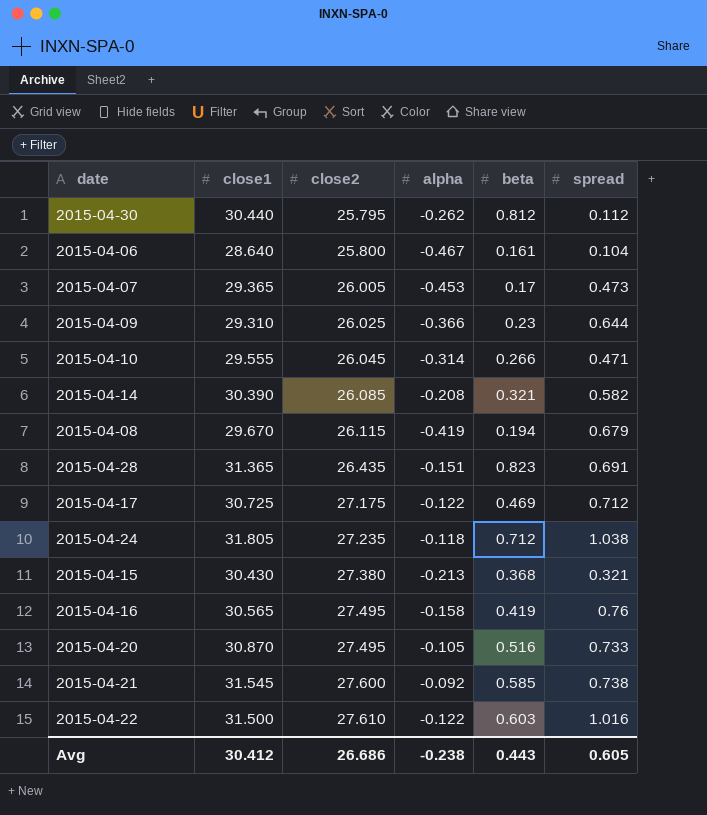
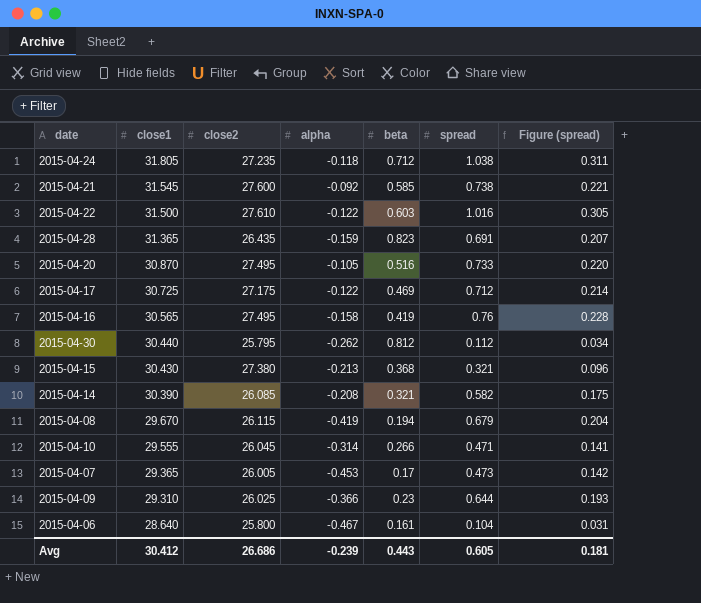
row order: close2 ascending -> close1 descending
column Figure (spread) | formula: none -> [spread] * 0.3
2015-04-28 | alpha: -0.151 -> -0.159
Avg | alpha: -0.238 -> -0.239

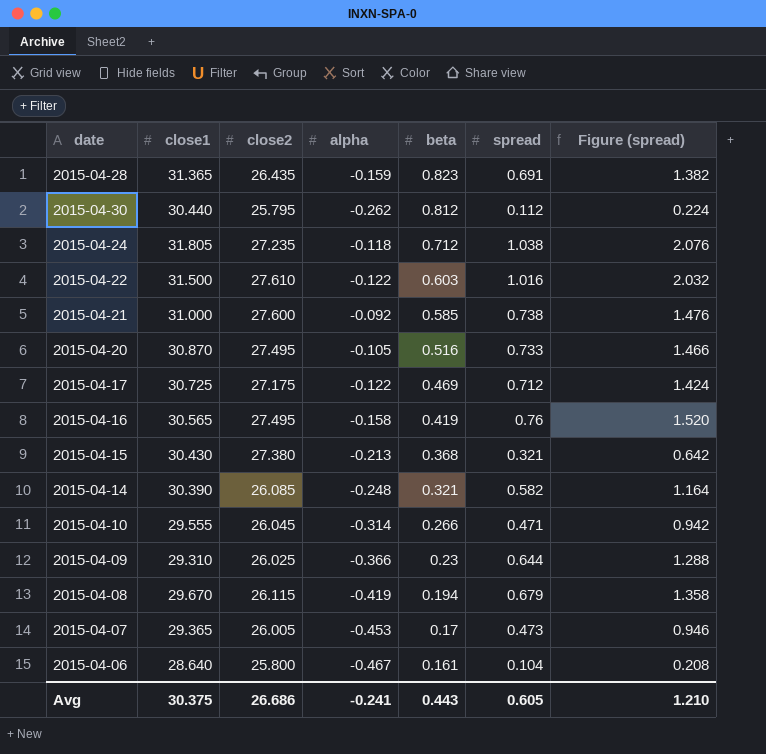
row order: close1 descending -> beta descending
column Figure (spread) | formula: [spread] * 0.3 -> [spread] * 2
2015-04-21 | close1: 31.545 -> 31.000
2015-04-14 | alpha: -0.208 -> -0.248
Avg | close1: 30.412 -> 30.375
Avg | alpha: -0.239 -> -0.241
Avg | Figure (spread): 0.181 -> 1.210

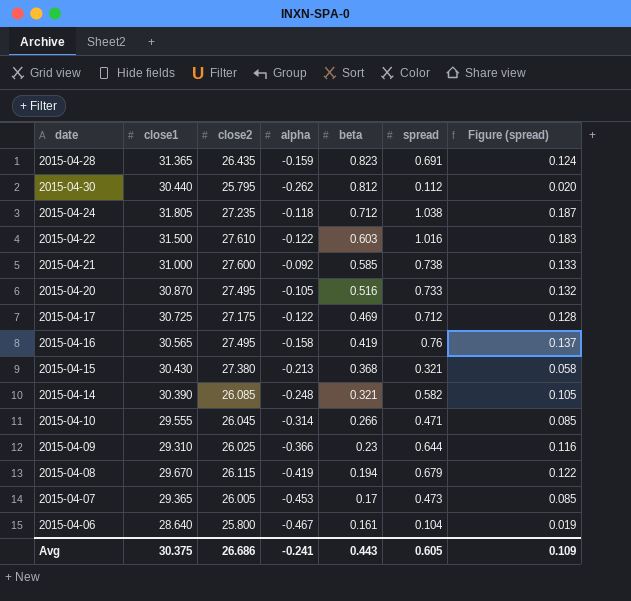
column Figure (spread) | formula: [spread] * 2 -> [spread] * 0.18
Avg | Figure (spread): 1.210 -> 0.109

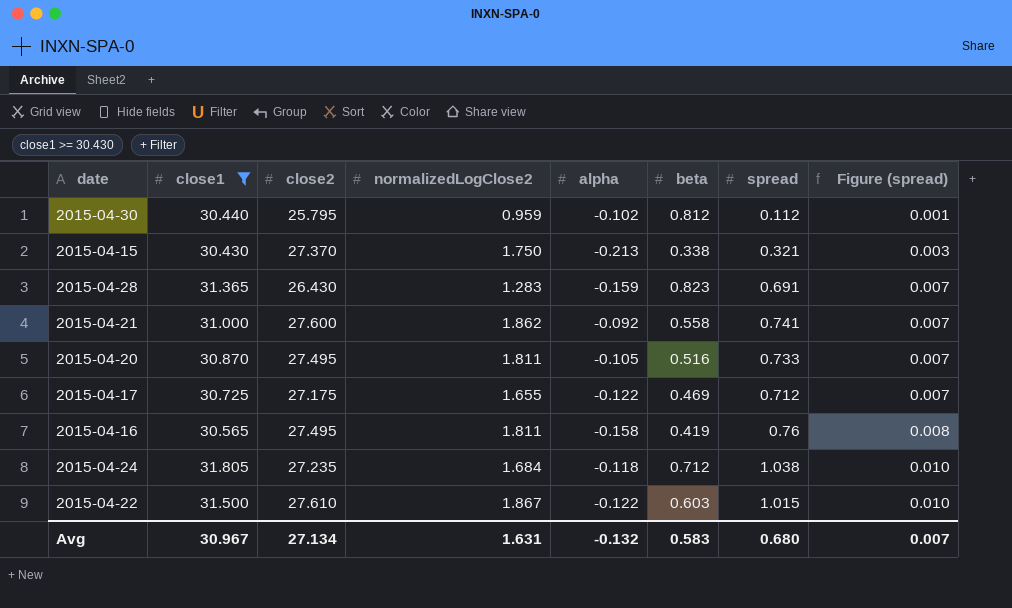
filter: none -> close1 >= 30.430
row order: beta descending -> Figure (spread) ascending
column normalizedLogClose2 | position: none -> 4
column Figure (spread) | formula: [spread] * 0.18 -> [spread] * 0.01
2015-04-30 | alpha: -0.262 -> -0.102
2015-04-15 | close2: 27.380 -> 27.370
2015-04-15 | beta: 0.368 -> 0.338
2015-04-28 | close2: 26.435 -> 26.430
2015-04-21 | beta: 0.585 -> 0.558
2015-04-21 | spread: 0.738 -> 0.741
2015-04-22 | spread: 1.016 -> 1.015
Avg | close1: 30.375 -> 30.967
Avg | close2: 26.686 -> 27.134
Avg | alpha: -0.241 -> -0.132
Avg | beta: 0.443 -> 0.583
Avg | spread: 0.605 -> 0.680
Avg | Figure (spread): 0.109 -> 0.007

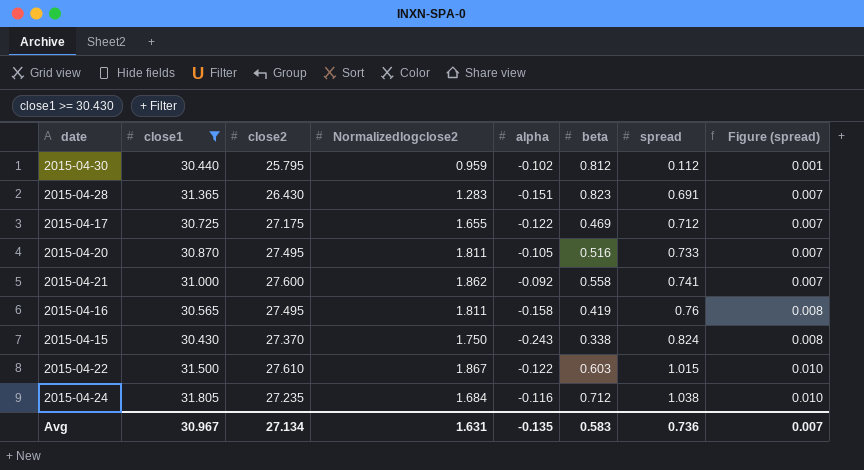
row order: Figure (spread) ascending -> spread ascending
column name: normalizedLogClose2 -> Normalizedlogclose2
2015-04-28 | alpha: -0.159 -> -0.151
2015-04-15 | alpha: -0.213 -> -0.243
2015-04-15 | spread: 0.321 -> 0.824
2015-04-15 | Figure (spread): 0.003 -> 0.008
2015-04-24 | alpha: -0.118 -> -0.116
Avg | alpha: -0.132 -> -0.135
Avg | spread: 0.680 -> 0.736

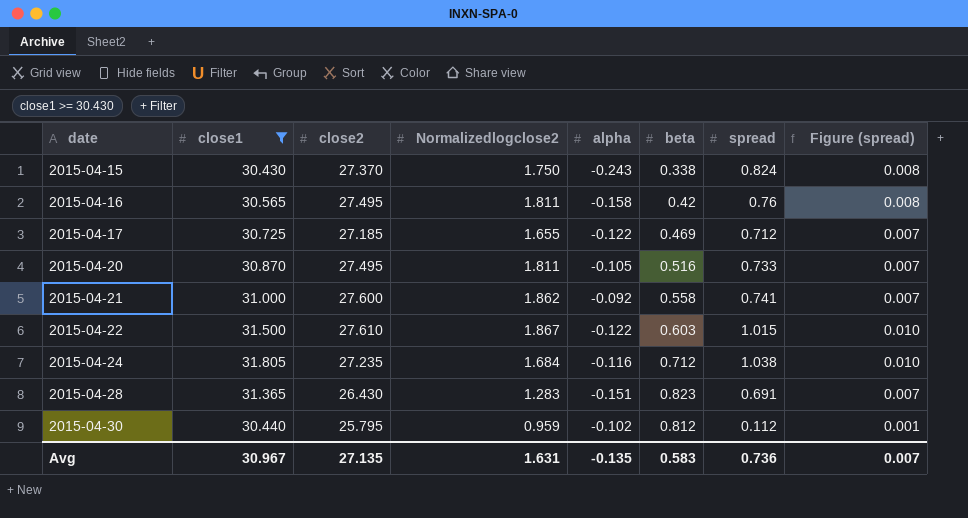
row order: spread ascending -> date ascending
2015-04-16 | beta: 0.419 -> 0.42
2015-04-17 | close2: 27.175 -> 27.185
Avg | close2: 27.134 -> 27.135

